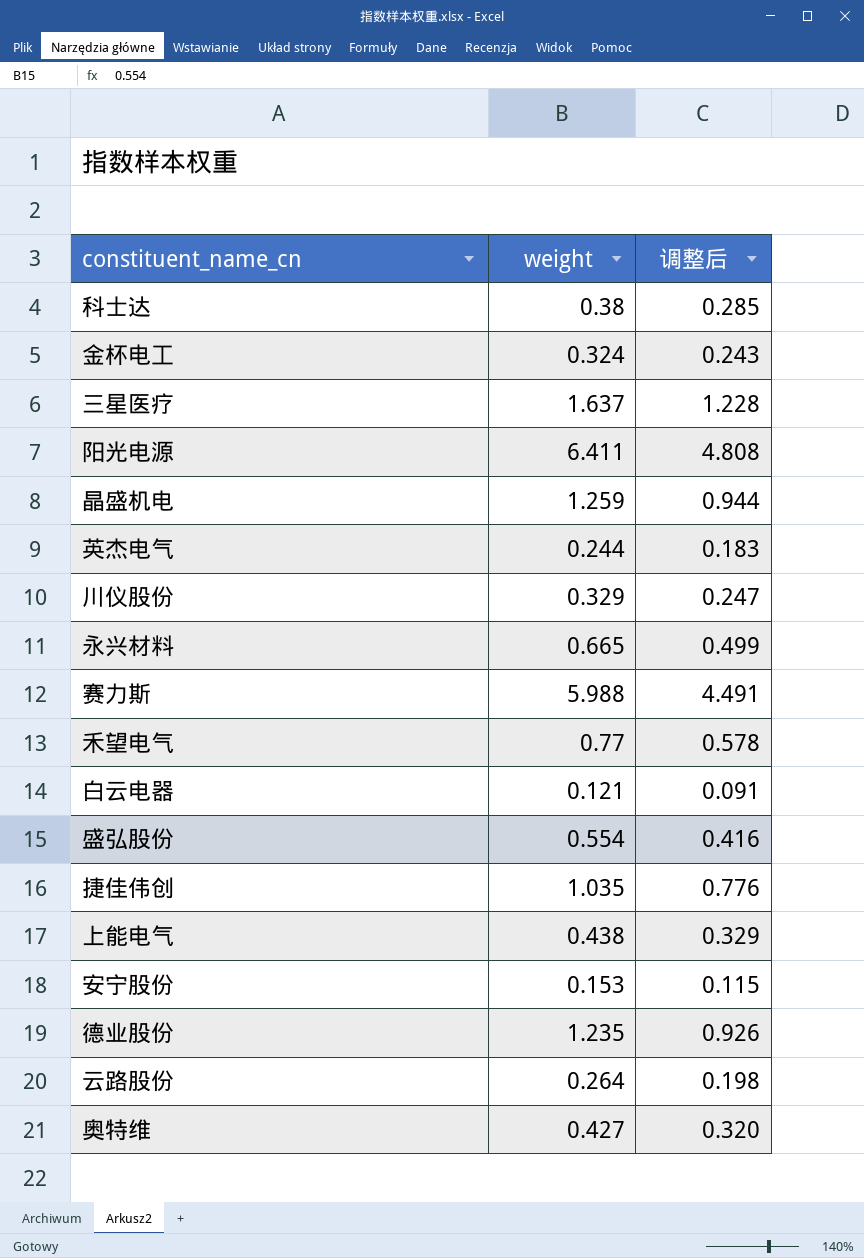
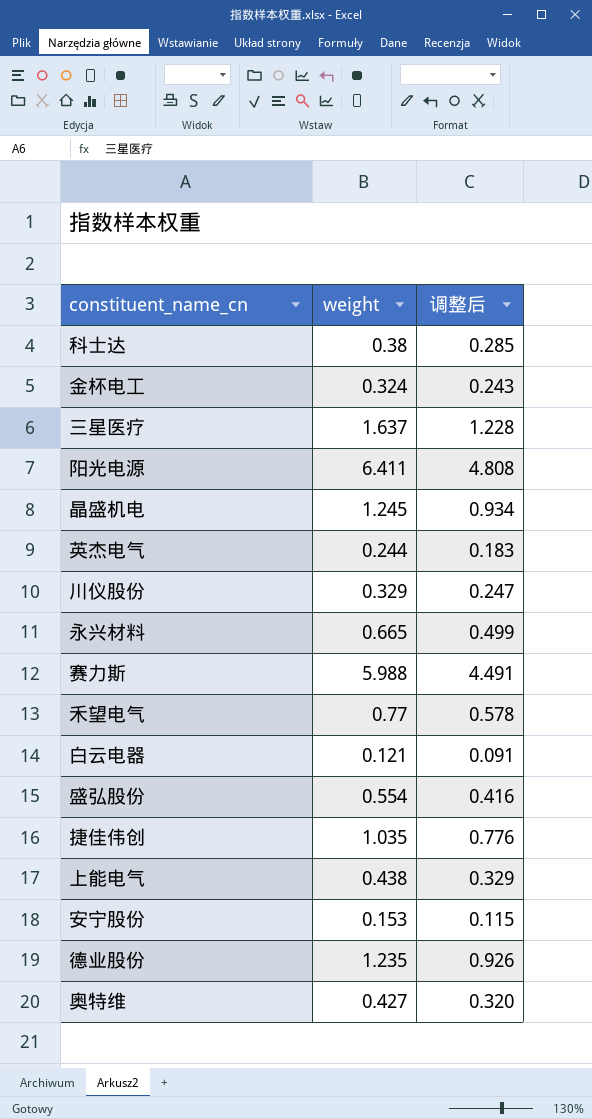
row 云路股份: 0.264 | 0.198 -> none
晶盛机电 | weight: 1.259 -> 1.245
晶盛机电 | 调整后: 0.944 -> 0.934

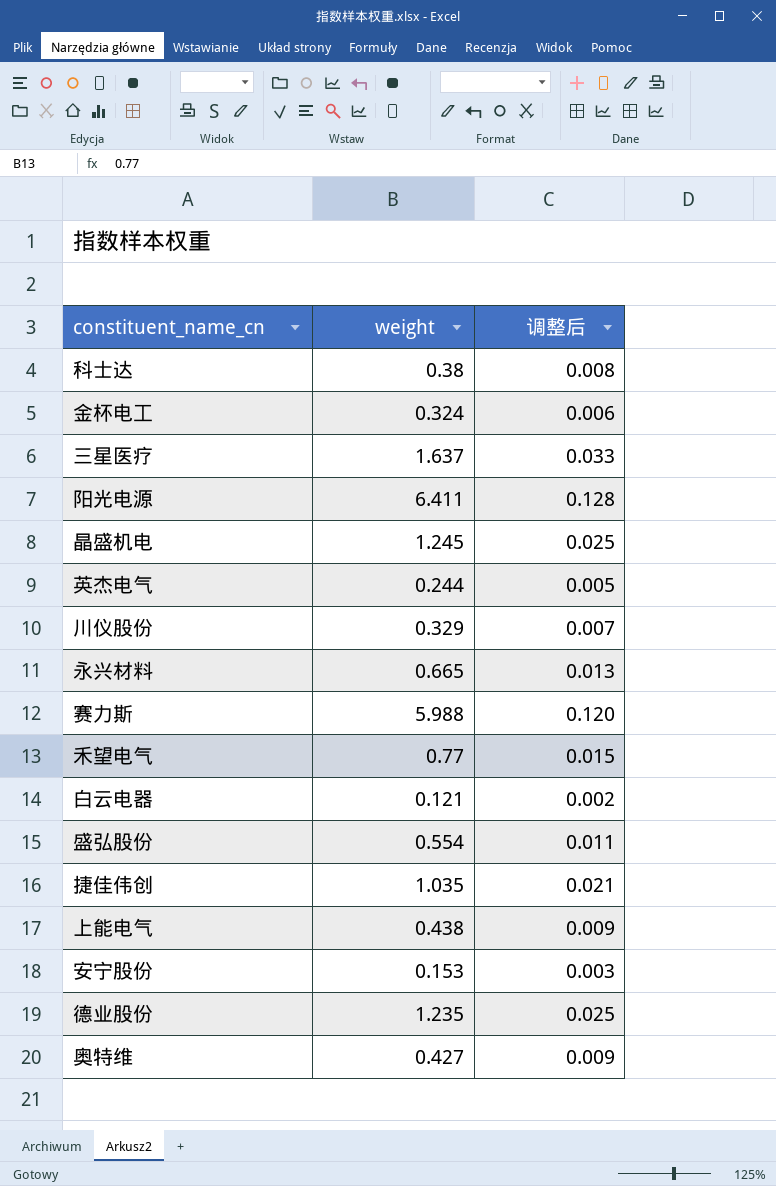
column 调整后 | formula: [weight] * 0.75 -> [weight] * 0.02

